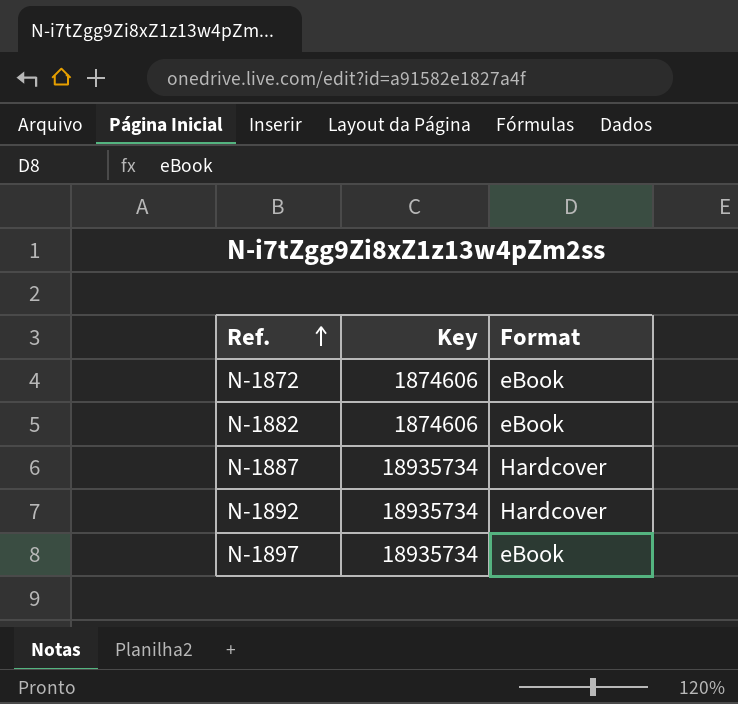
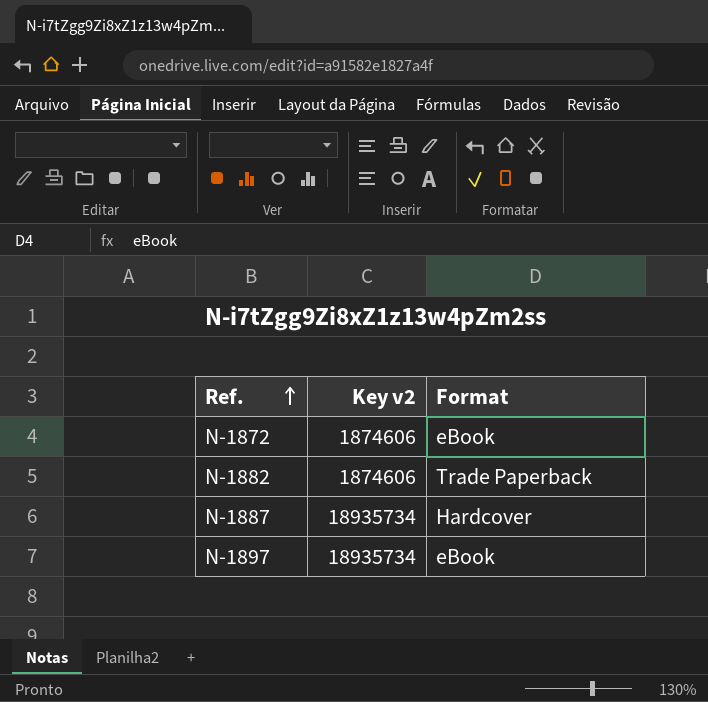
column name: Key -> Key v2
row N-1892: 18935734 | Hardcover -> none
N-1882 | Format: eBook -> Trade Paperback

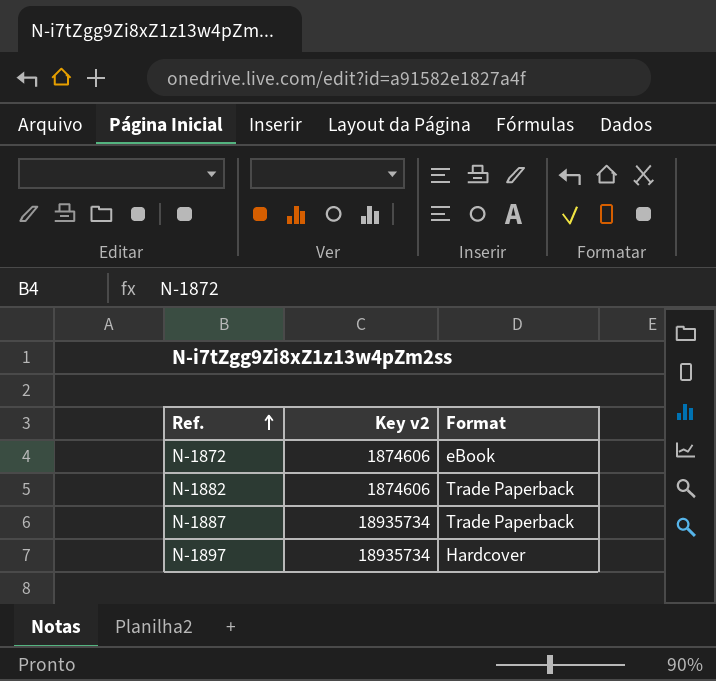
N-1887 | Format: Hardcover -> Trade Paperback
N-1897 | Format: eBook -> Hardcover

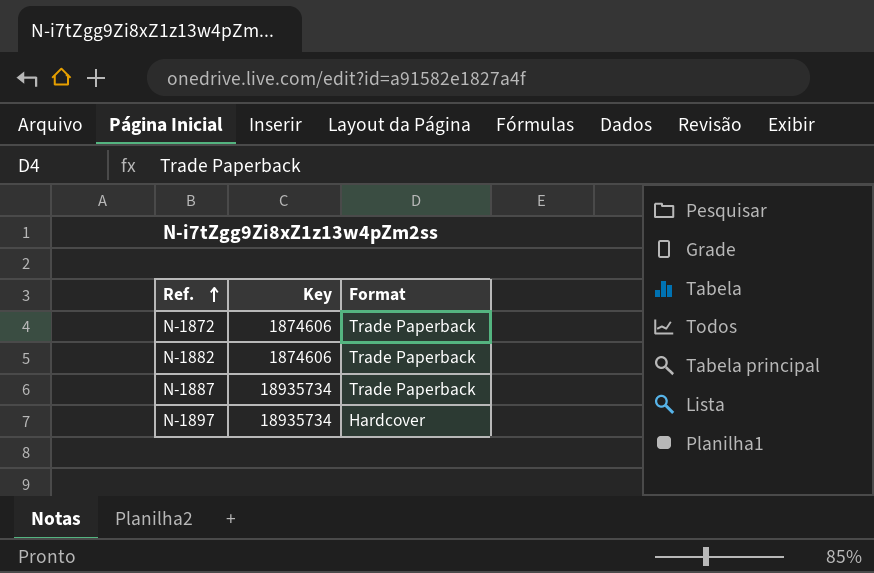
column name: Key v2 -> Key
N-1872 | Format: eBook -> Trade Paperback

